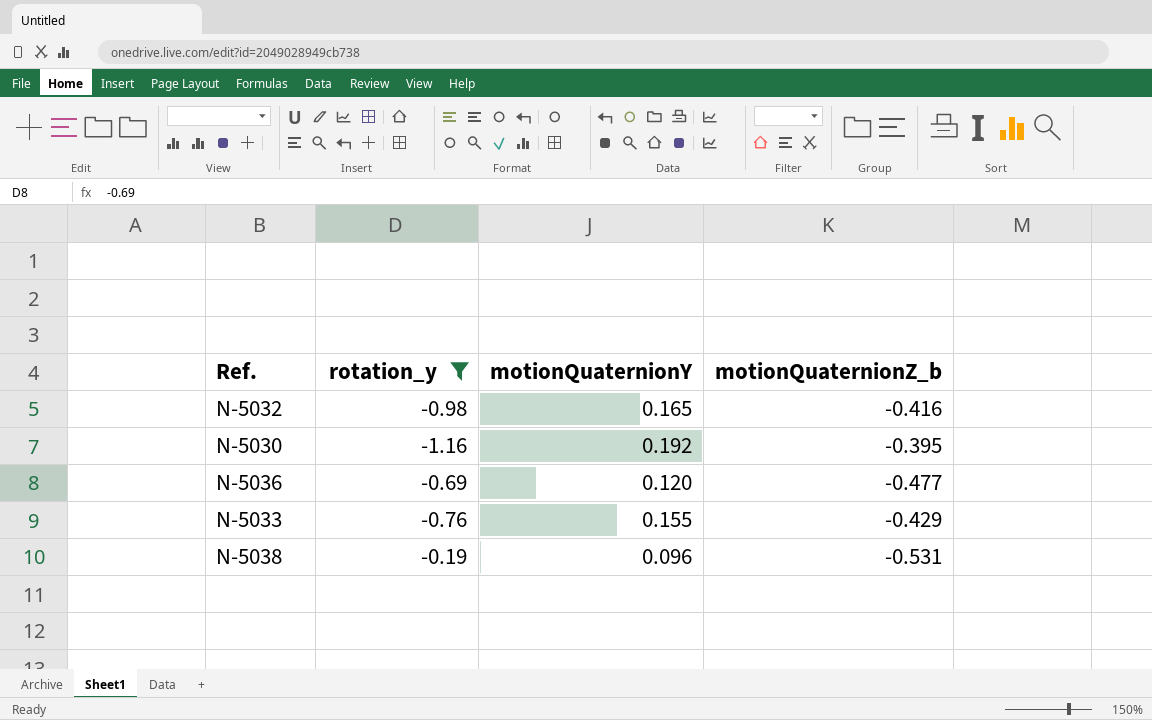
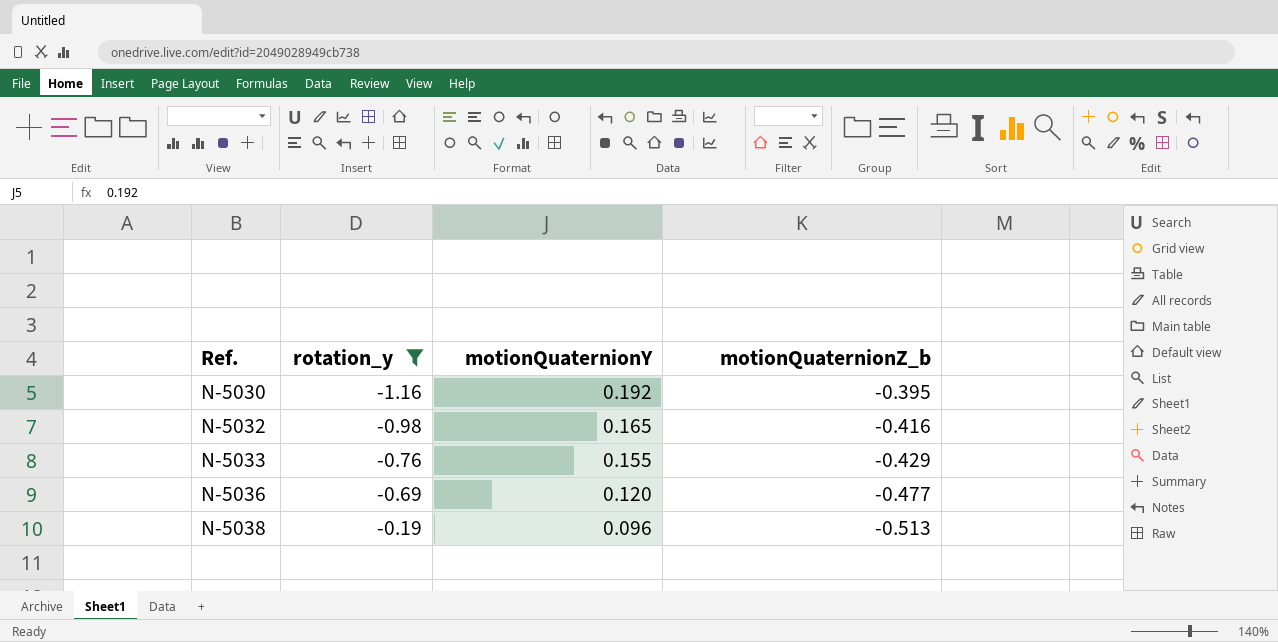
row order: none -> Ref. ascending
N-5038 | motionQuaternionZ_b: -0.531 -> -0.513

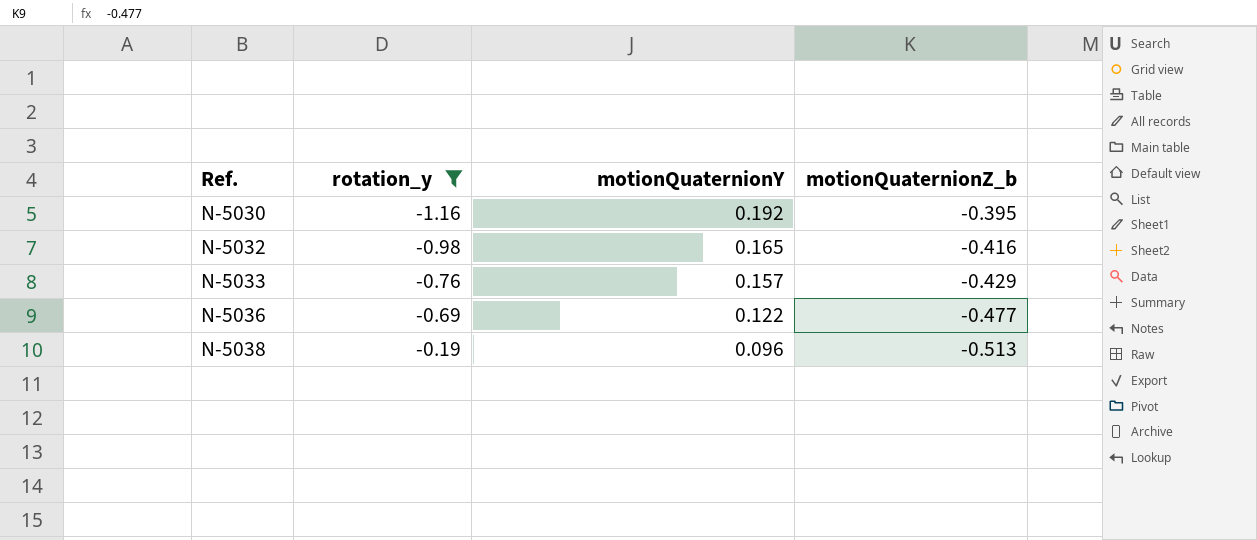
N-5033 | motionQuaternionY: 0.155 -> 0.157
N-5036 | motionQuaternionY: 0.120 -> 0.122

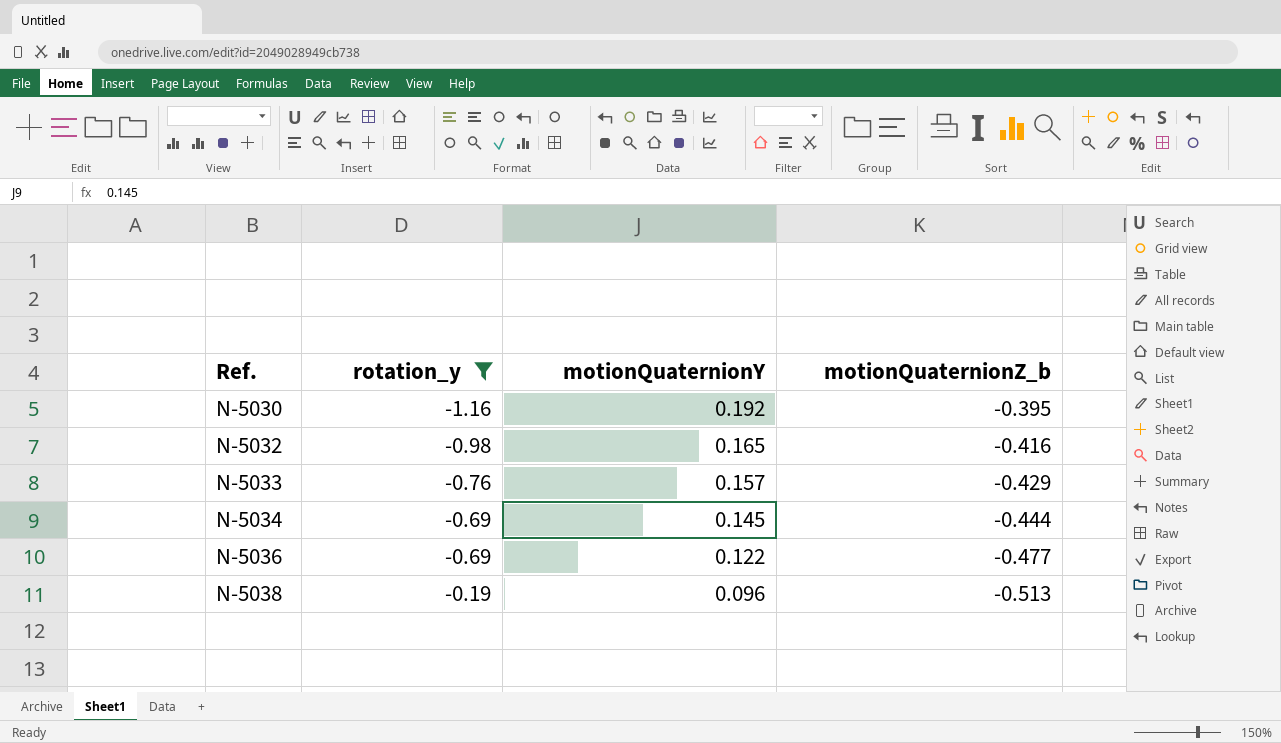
row N-5034: none -> -0.69 | 0.145 | -0.444

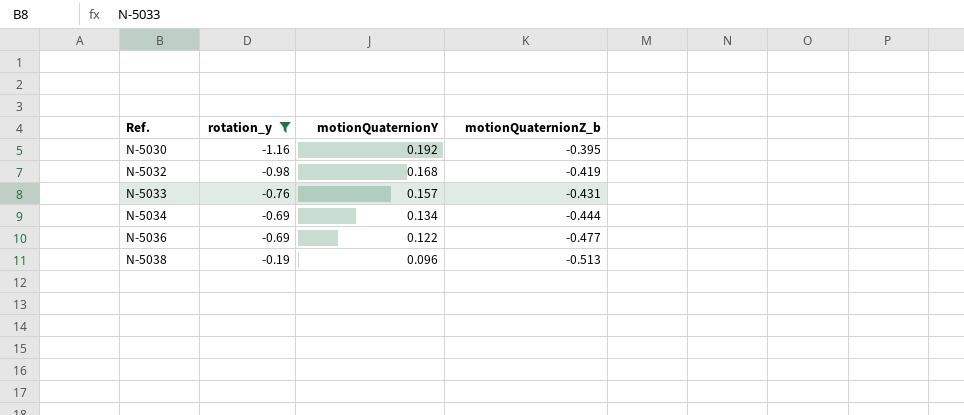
N-5032 | motionQuaternionY: 0.165 -> 0.168
N-5032 | motionQuaternionZ_b: -0.416 -> -0.419
N-5033 | motionQuaternionZ_b: -0.429 -> -0.431
N-5034 | motionQuaternionY: 0.145 -> 0.134

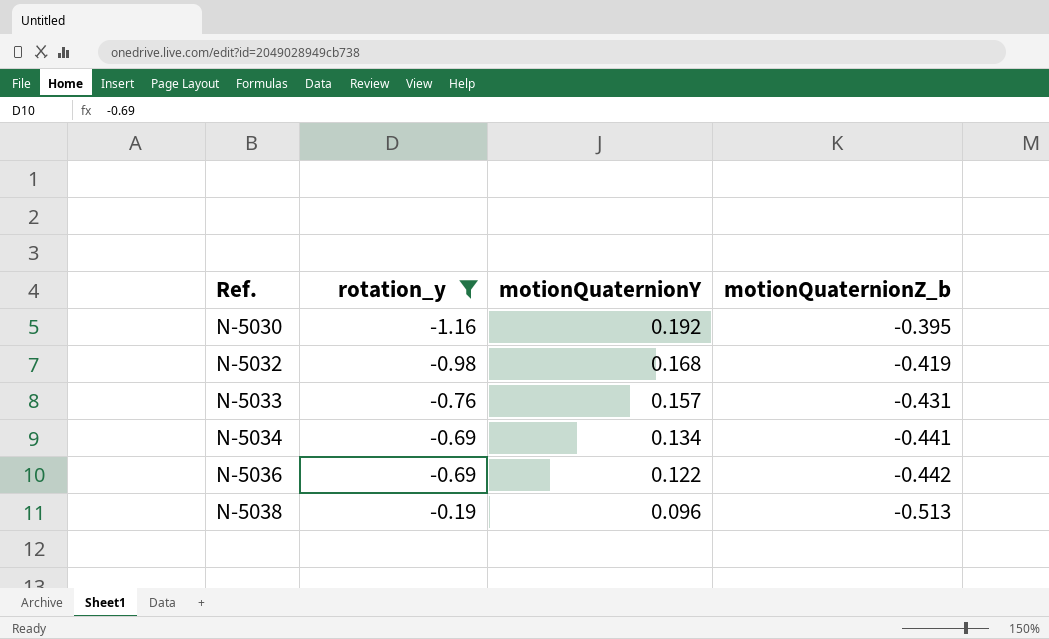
N-5034 | motionQuaternionZ_b: -0.444 -> -0.441
N-5036 | motionQuaternionZ_b: -0.477 -> -0.442

